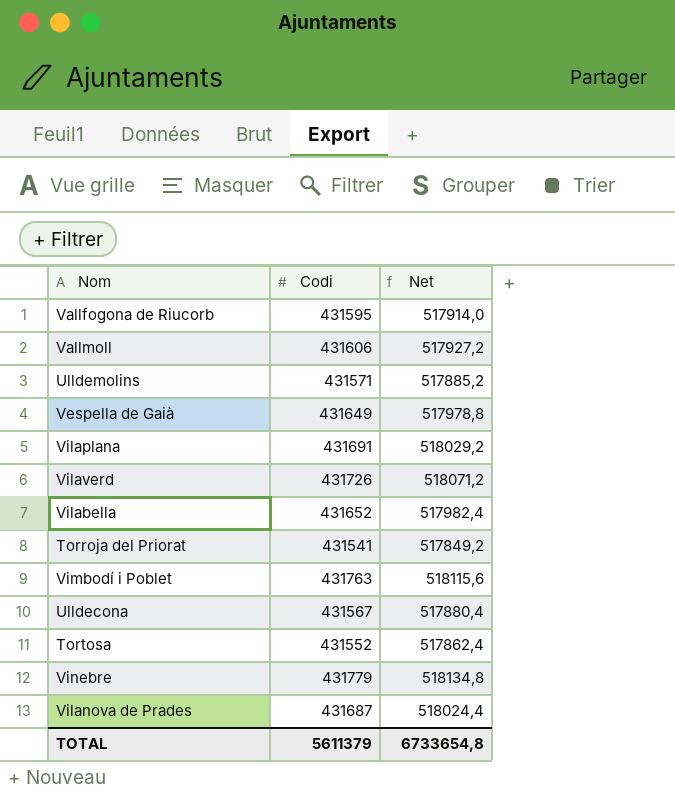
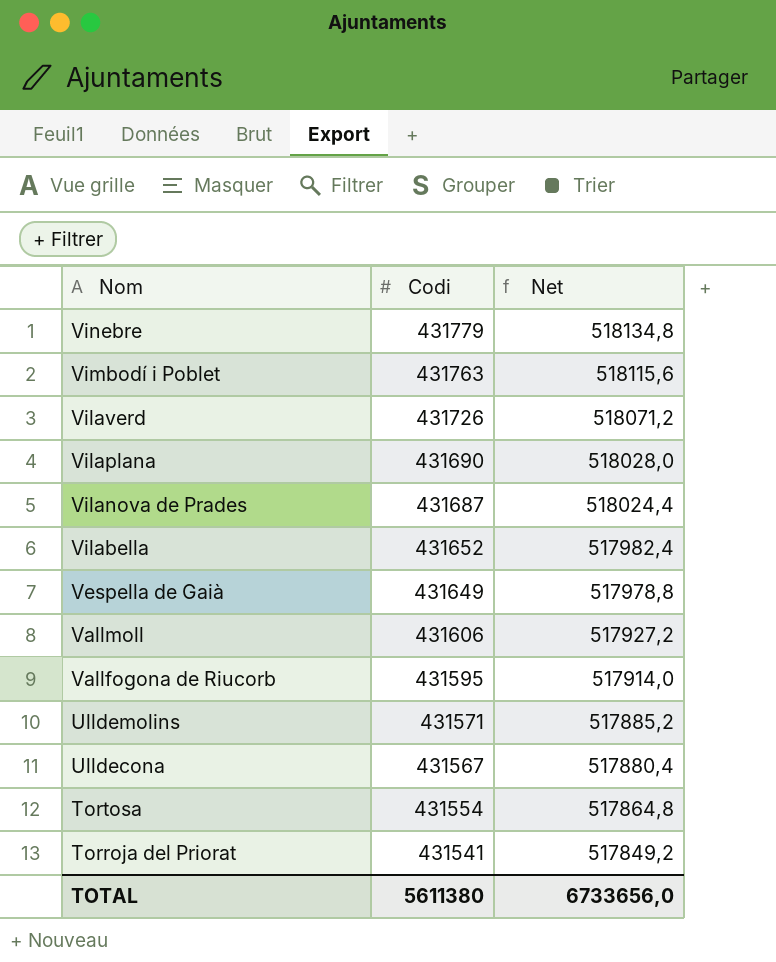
row order: none -> Nom descending
Vilaplana | Codi: 431691 -> 431690
Vilaplana | Net: 518029,2 -> 518028,0
Tortosa | Codi: 431552 -> 431554
Tortosa | Net: 517862,4 -> 517864,8
TOTAL | Codi: 5611379 -> 5611380
TOTAL | Net: 6733654,8 -> 6733656,0

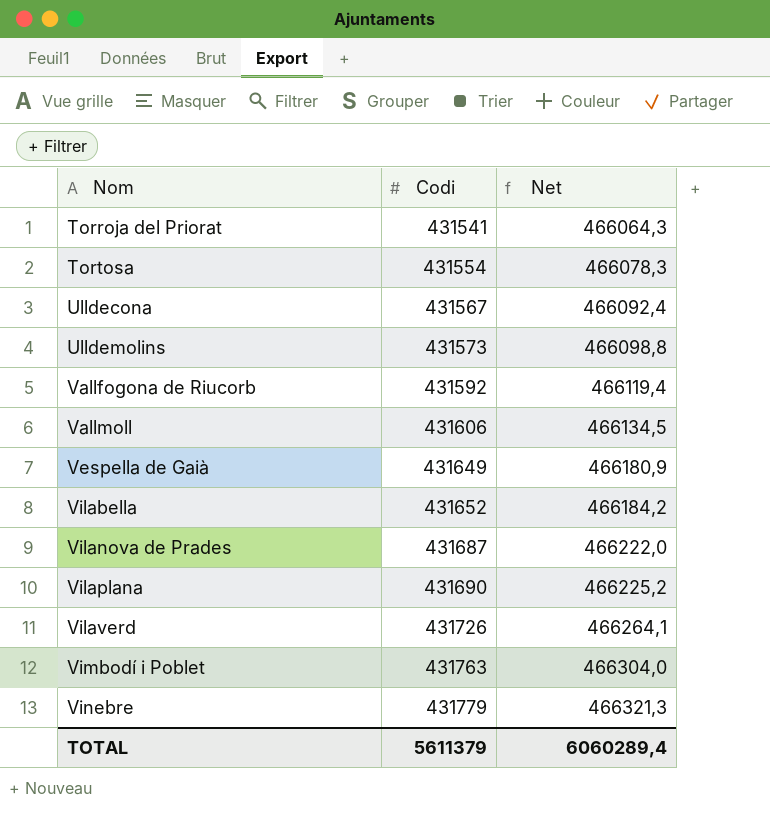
row order: Nom descending -> Nom ascending
column Net | formula: [Codi] * 1,2 -> [Codi] * 1,08
Ulldemolins | Codi: 431571 -> 431573
Vallfogona de Riucorb | Codi: 431595 -> 431592
TOTAL | Codi: 5611380 -> 5611379
TOTAL | Net: 6733656,0 -> 6060289,4

